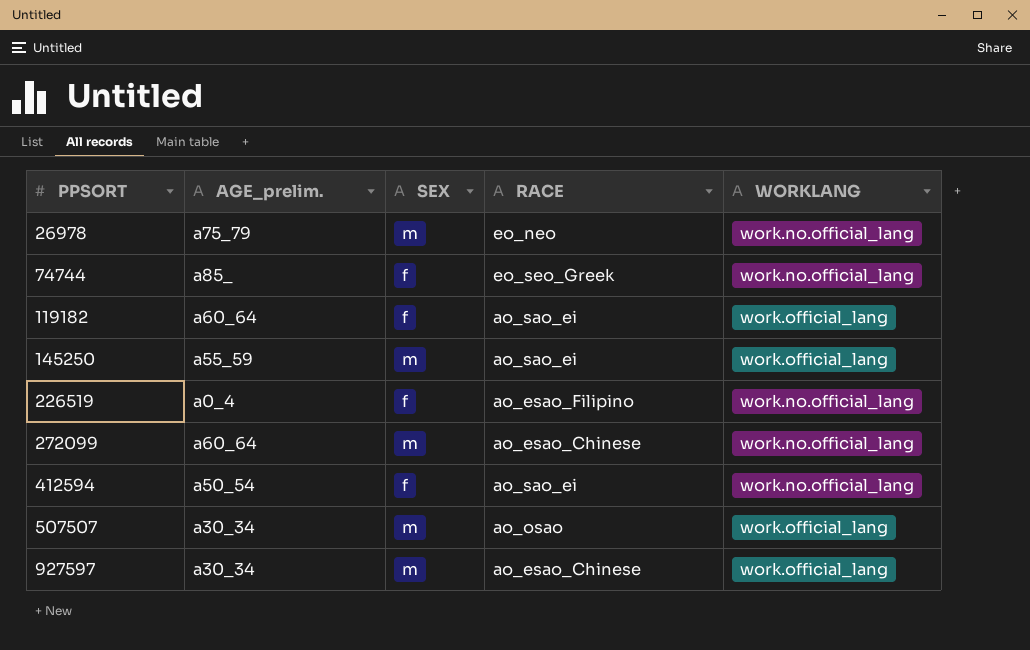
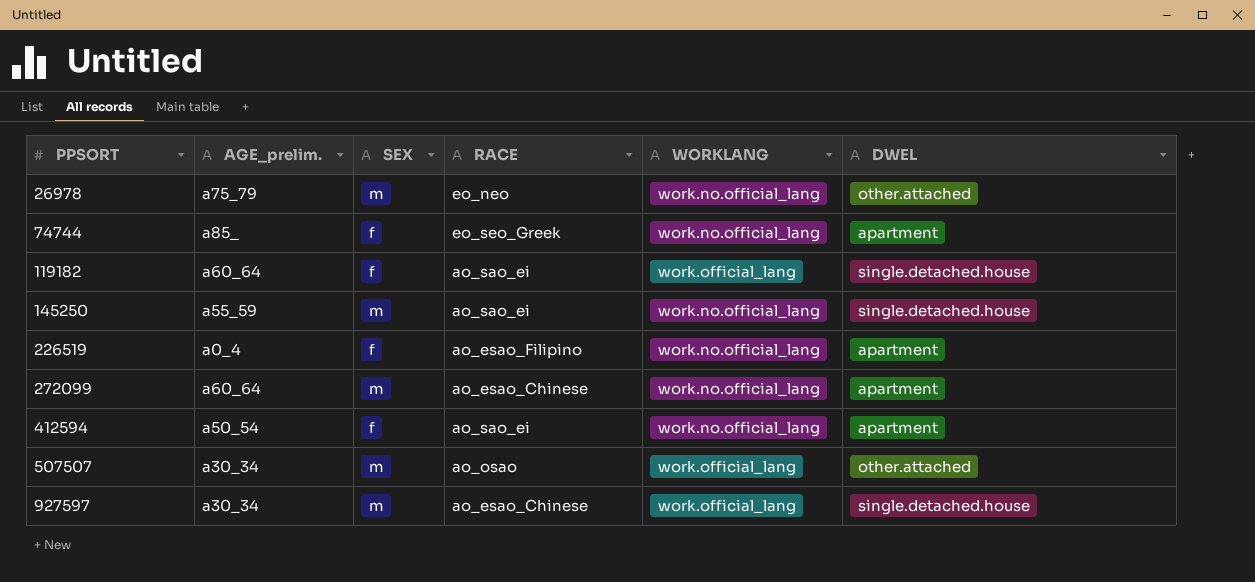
column DWEL | position: none -> 6
145250 | WORKLANG: work.official_lang -> work.no.official_lang

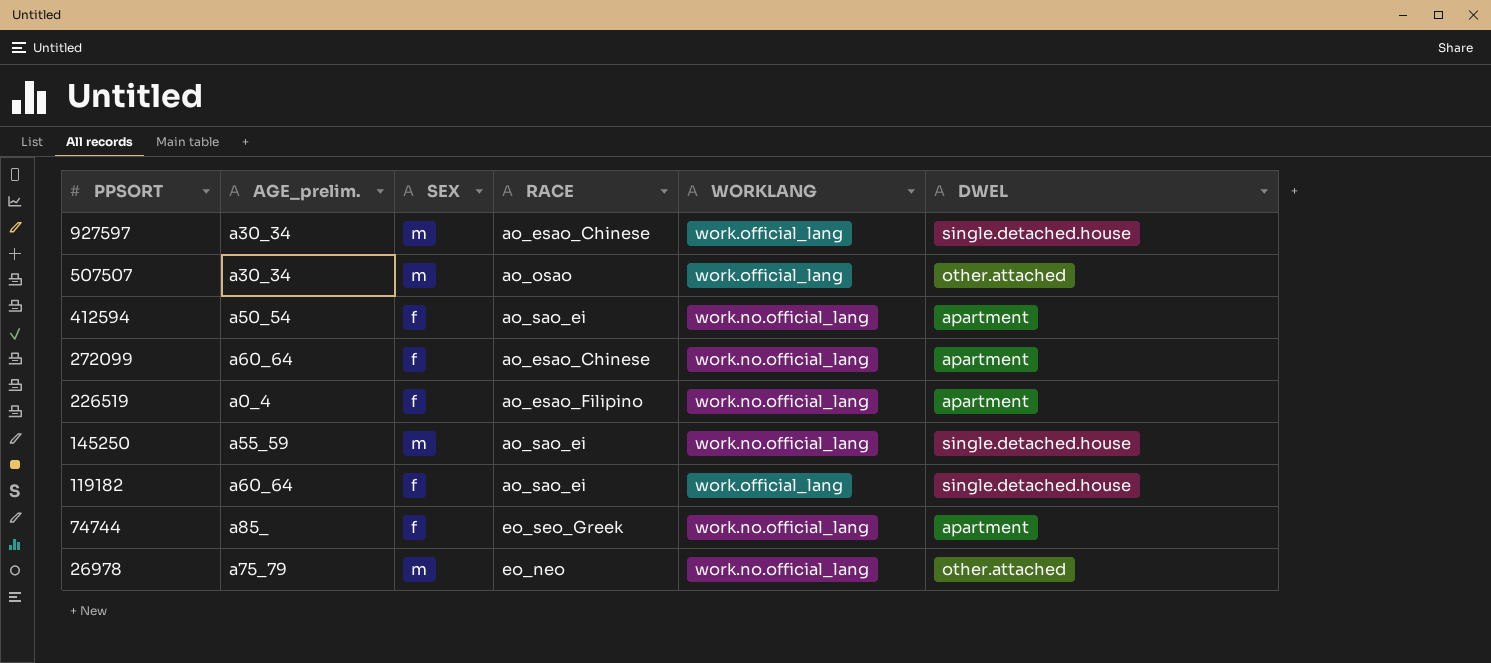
row order: PPSORT ascending -> PPSORT descending
272099 | SEX: m -> f

